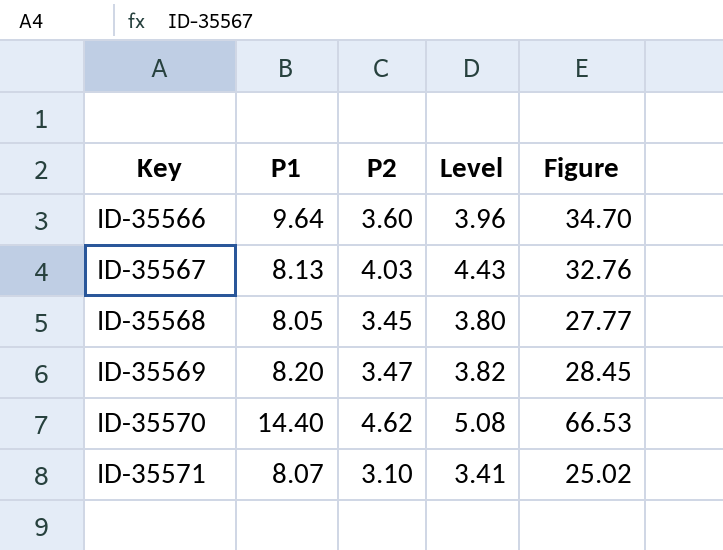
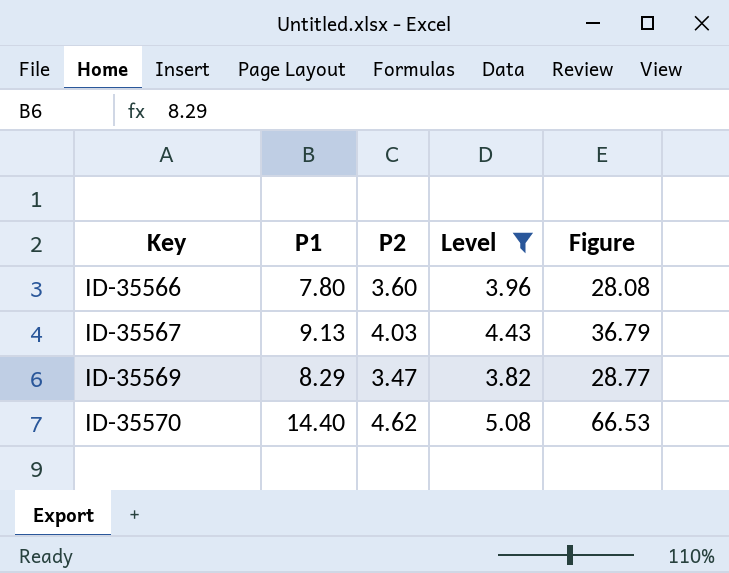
filter: none -> Level >= 3.82
ID-35566 | P1: 9.64 -> 7.80
ID-35566 | Figure: 34.70 -> 28.08
ID-35567 | P1: 8.13 -> 9.13
ID-35567 | Figure: 32.76 -> 36.79
ID-35569 | P1: 8.20 -> 8.29
ID-35569 | Figure: 28.45 -> 28.77

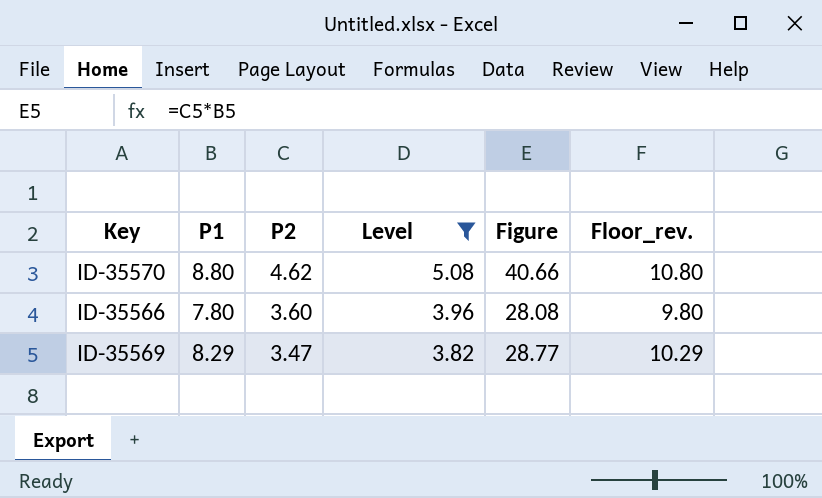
row order: Key ascending -> P2 descending
column Floor_rev. | formula: none -> [P1] + 2
row ID-35567: 9.13 | 4.03 | 4.43 | 36.79 -> none
ID-35570 | P1: 14.40 -> 8.80
ID-35570 | Figure: 66.53 -> 40.66

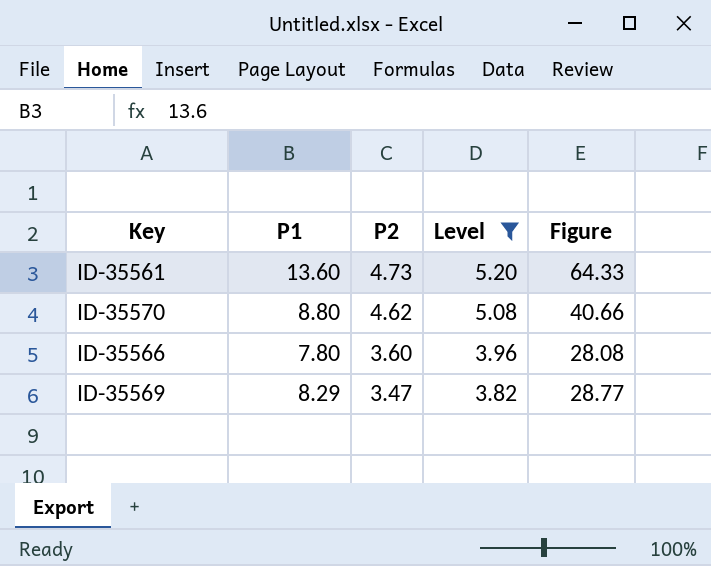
column Floor_rev. | formula: [P1] + 2 -> none
row ID-35561: none -> 13.60 | 4.73 | 5.20 | 64.33

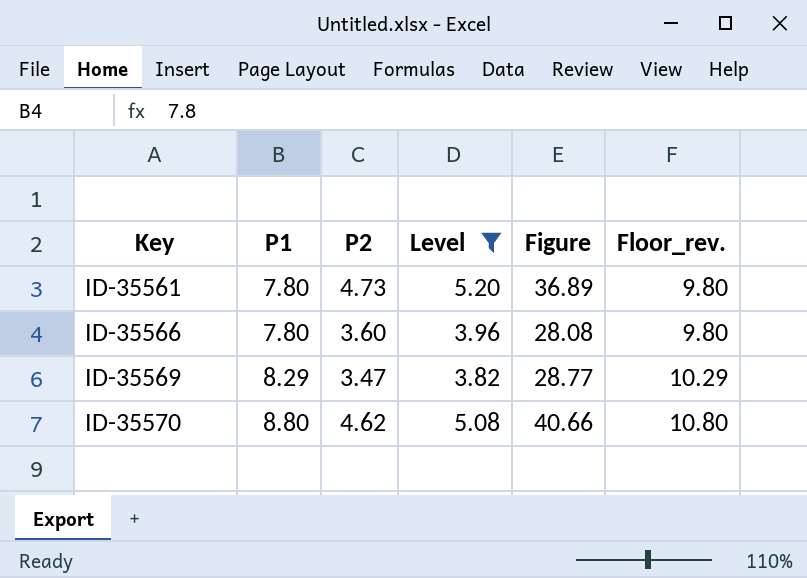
row order: P2 descending -> Key ascending
column Floor_rev. | formula: none -> [P1] + 2
ID-35561 | P1: 13.60 -> 7.80
ID-35561 | Figure: 64.33 -> 36.89

